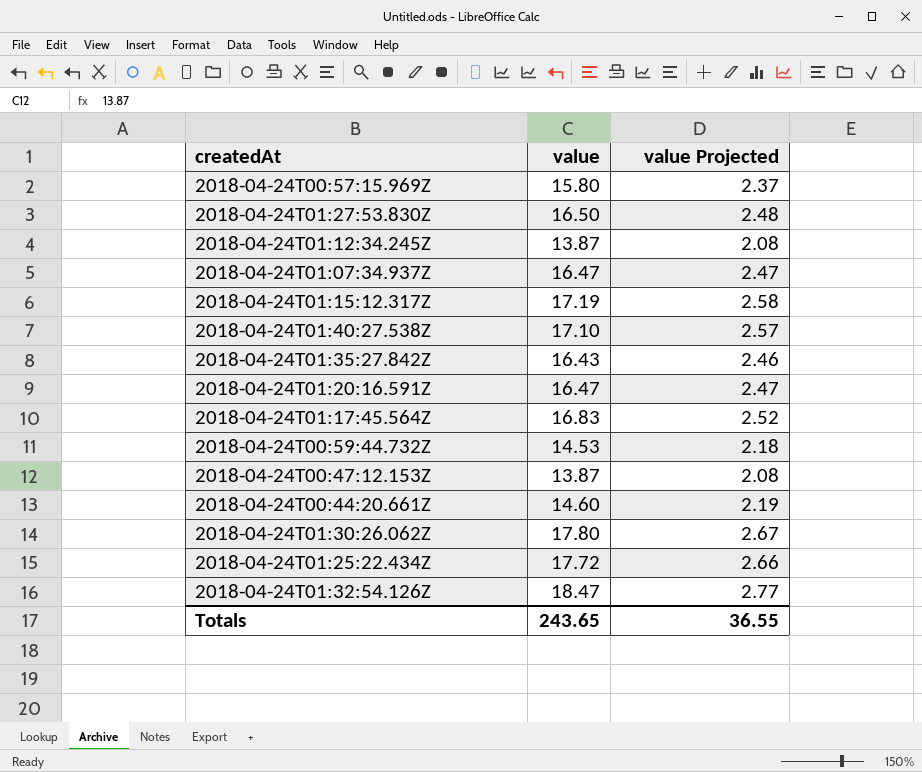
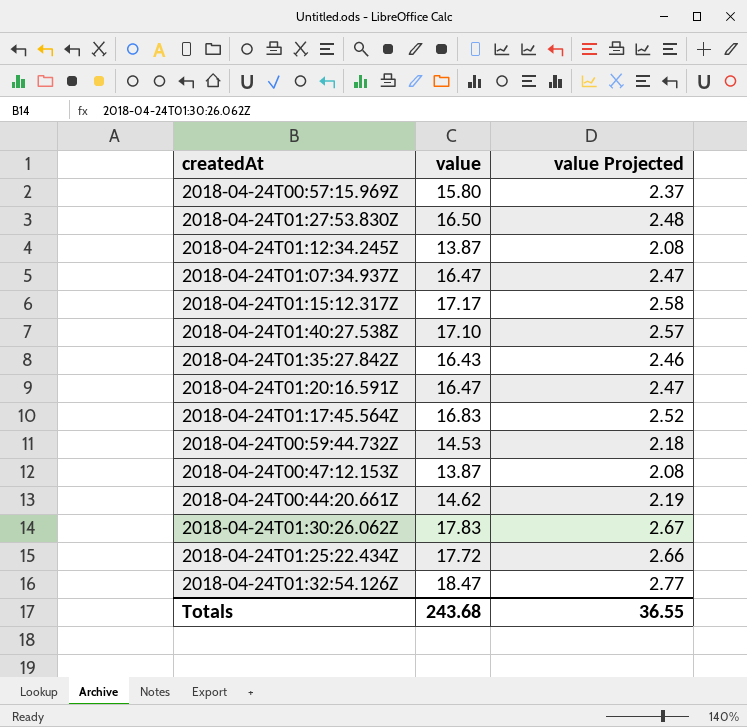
2018-04-24T01:15:12.317Z | value: 17.19 -> 17.17
2018-04-24T00:44:20.661Z | value: 14.60 -> 14.62
2018-04-24T01:30:26.062Z | value: 17.80 -> 17.83
Totals | value: 243.65 -> 243.68

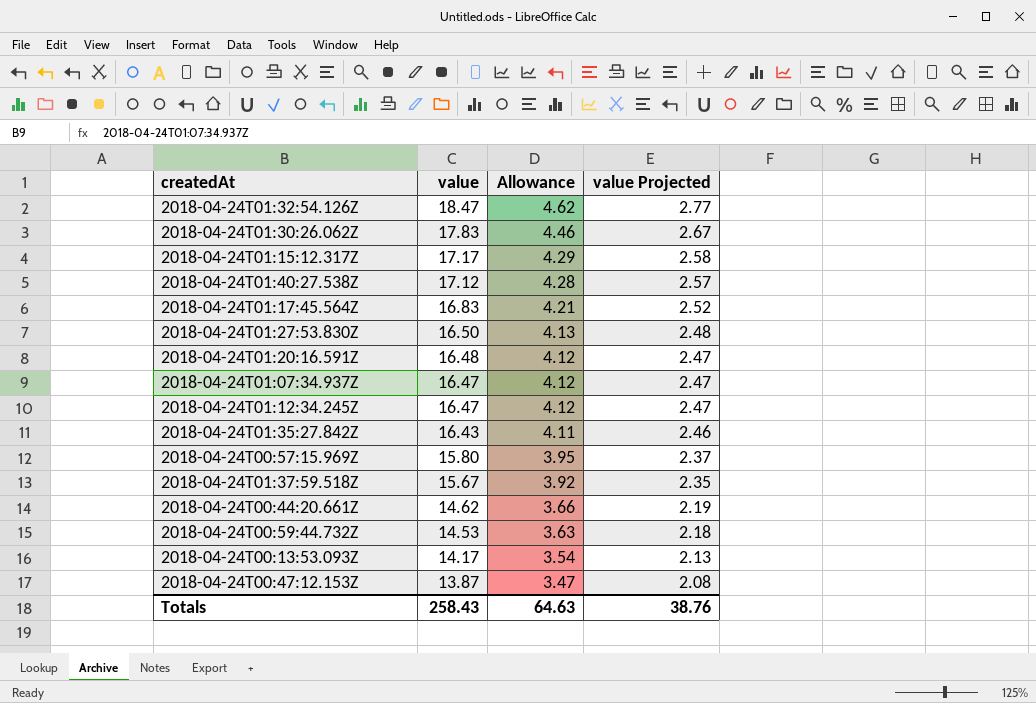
row order: none -> value descending
column Allowance | formula: none -> [value] * 0.25
row 2018-04-24T01:25:22.434Z: 17.72 | 2.66 -> none
2018-04-24T01:40:27.538Z | value: 17.10 -> 17.12
2018-04-24T01:20:16.591Z | value: 16.47 -> 16.48
2018-04-24T01:12:34.245Z | value: 13.87 -> 16.47
2018-04-24T01:12:34.245Z | value Projected: 2.08 -> 2.47
row 2018-04-24T01:37:59.518Z: none -> 15.67 | 3.92 | 2.35
row 2018-04-24T00:13:53.093Z: none -> 14.17 | 3.54 | 2.13
Totals | value: 243.68 -> 258.43
Totals | value Projected: 36.55 -> 38.76

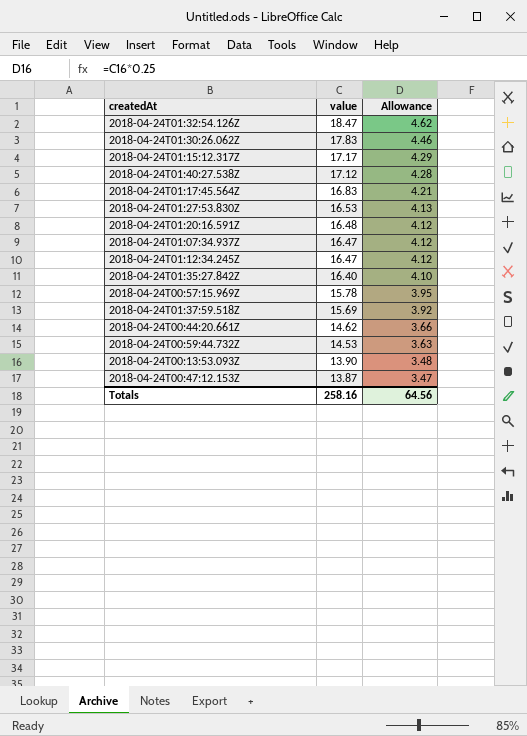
column value Projected | formula: [value] * 0.15 -> none
2018-04-24T01:27:53.830Z | value: 16.50 -> 16.53
2018-04-24T01:35:27.842Z | value: 16.43 -> 16.40
2018-04-24T01:35:27.842Z | Allowance: 4.11 -> 4.10
2018-04-24T00:57:15.969Z | value: 15.80 -> 15.78
2018-04-24T01:37:59.518Z | value: 15.67 -> 15.69
2018-04-24T00:13:53.093Z | value: 14.17 -> 13.90
2018-04-24T00:13:53.093Z | Allowance: 3.54 -> 3.48
Totals | value: 258.43 -> 258.16
Totals | Allowance: 64.63 -> 64.56

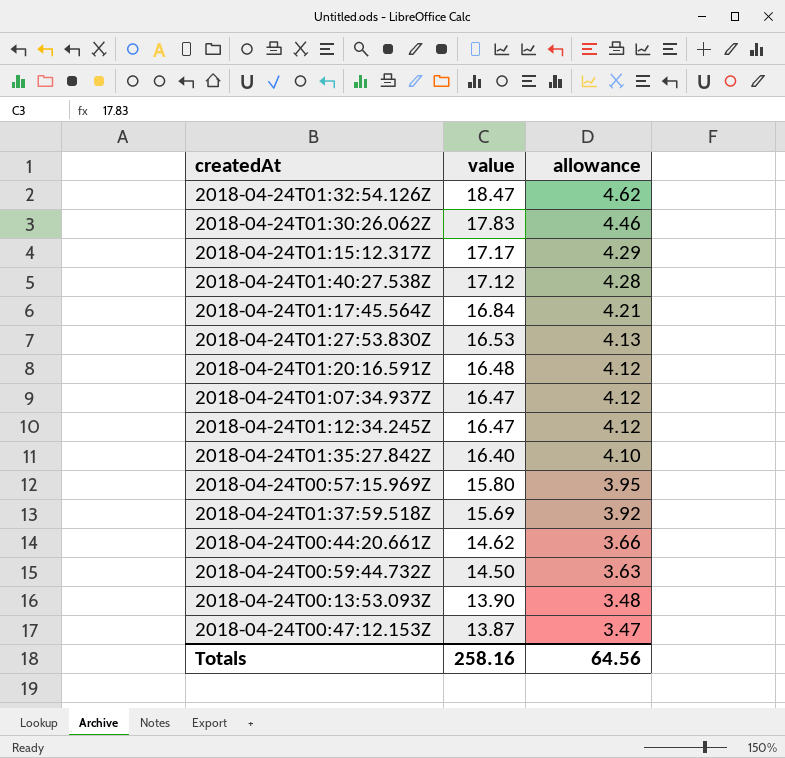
column name: Allowance -> allowance
2018-04-24T01:17:45.564Z | value: 16.83 -> 16.84
2018-04-24T00:57:15.969Z | value: 15.78 -> 15.80
2018-04-24T00:59:44.732Z | value: 14.53 -> 14.50

